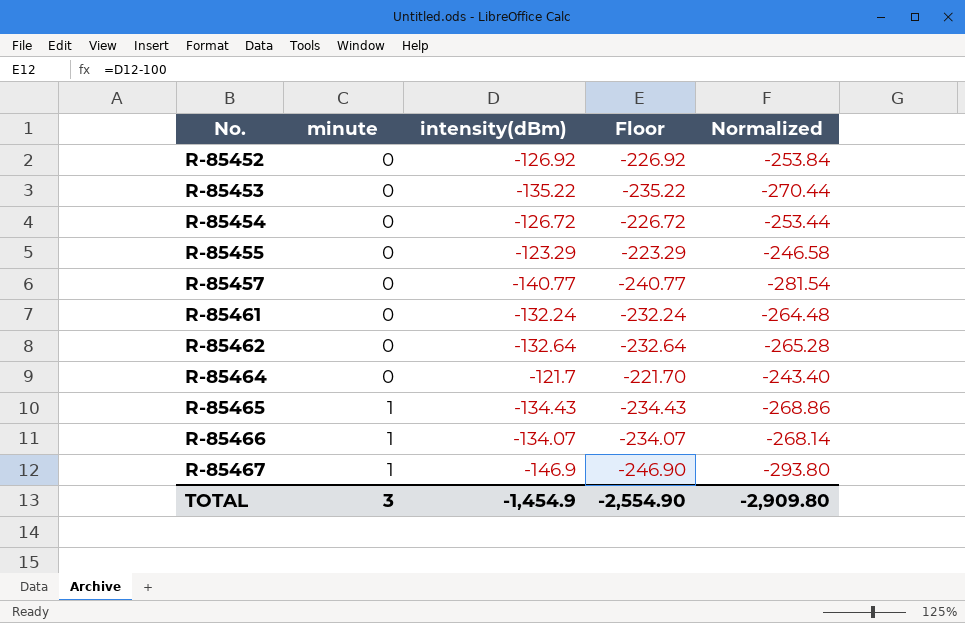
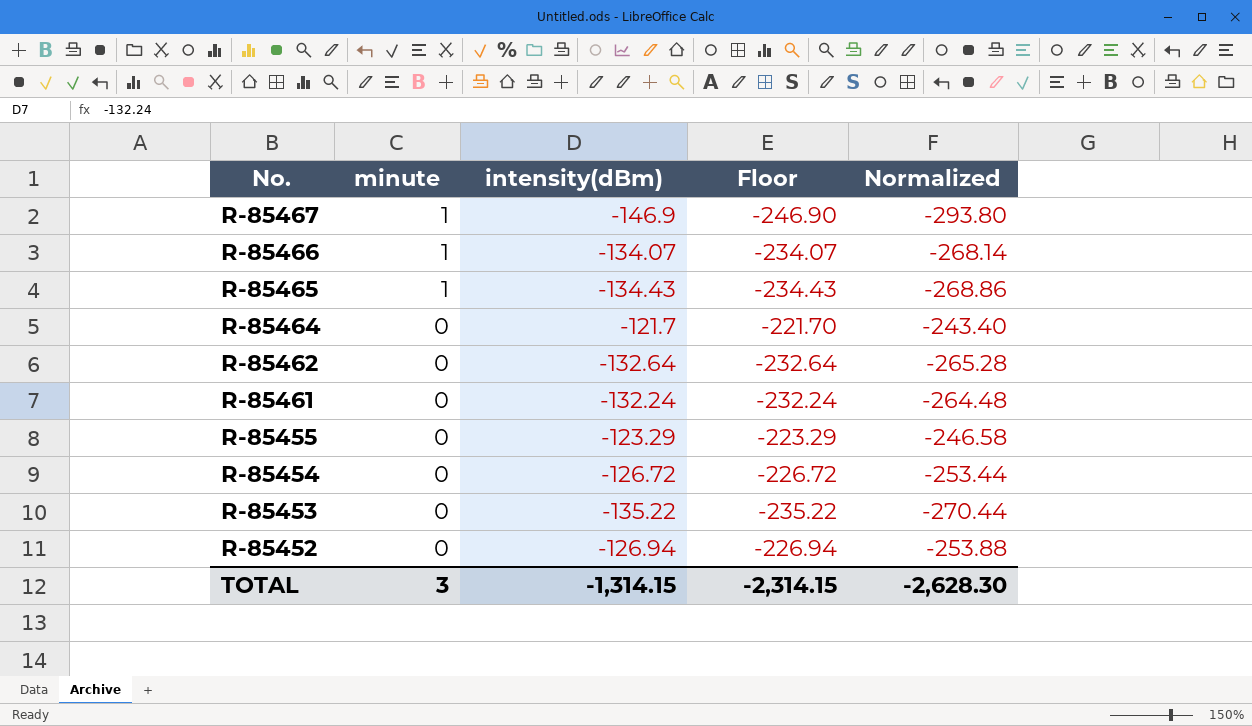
row order: No. ascending -> No. descending
row R-85457: 0 | -140.77 | -240.77 | -281.54 -> none
R-85452 | intensity(dBm): -126.92 -> -126.94
R-85452 | Floor: -226.92 -> -226.94
R-85452 | Normalized: -253.84 -> -253.88
TOTAL | intensity(dBm): -1,454.9 -> -1,314.15
TOTAL | Floor: -2,554.90 -> -2,314.15
TOTAL | Normalized: -2,909.80 -> -2,628.30

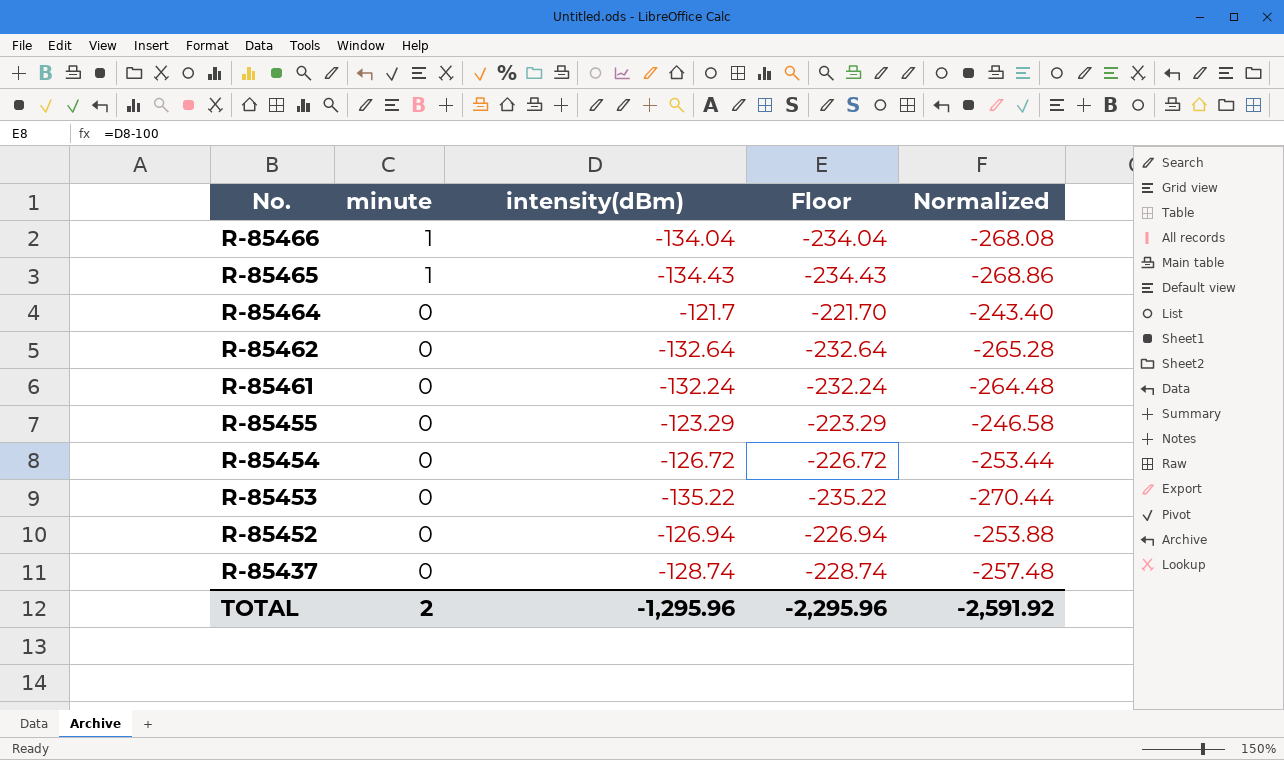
row R-85467: 1 | -146.9 | -246.90 | -293.80 -> none
R-85466 | intensity(dBm): -134.07 -> -134.04
R-85466 | Floor: -234.07 -> -234.04
R-85466 | Normalized: -268.14 -> -268.08
row R-85437: none -> 0 | -128.74 | -228.74 | -257.48
TOTAL | minute: 3 -> 2
TOTAL | intensity(dBm): -1,314.15 -> -1,295.96
TOTAL | Floor: -2,314.15 -> -2,295.96
TOTAL | Normalized: -2,628.30 -> -2,591.92

